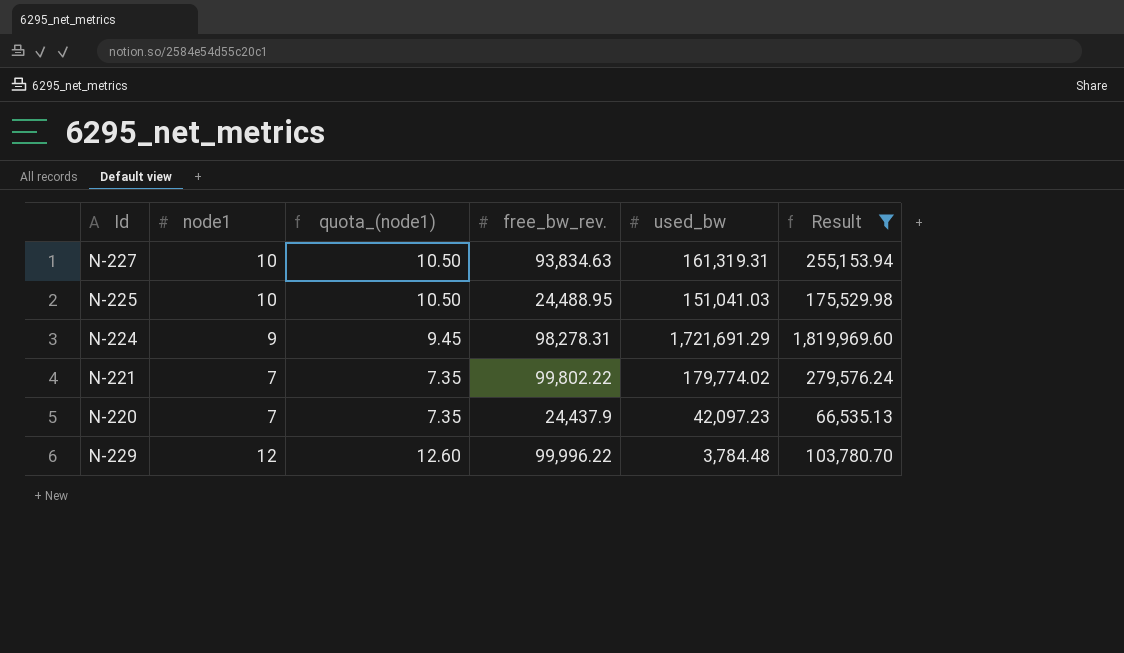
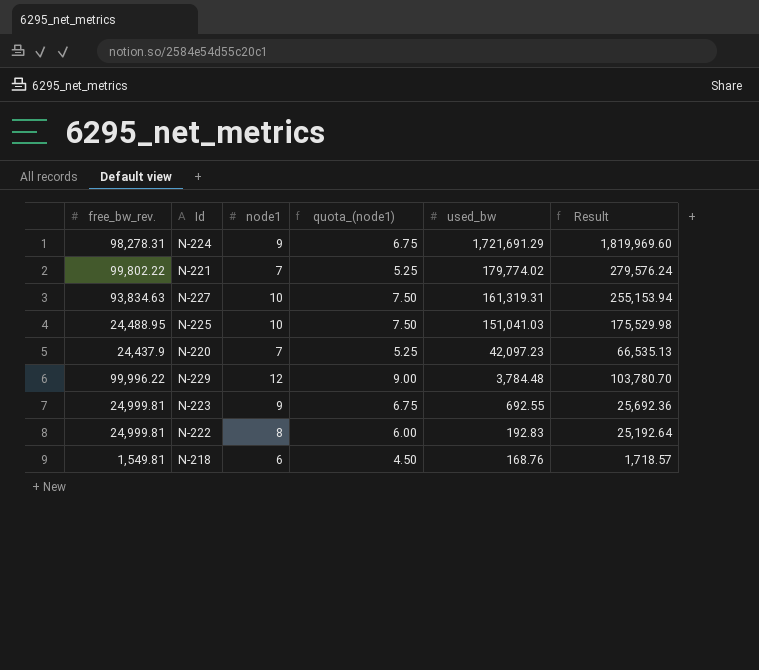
filter: Result >= 66,535.13 -> none
row order: none -> used_bw descending
column free_bw_rev. | position: 4 -> 1
column quota_(node1) | formula: [node1] * 1.05 -> [node1] * 0.75

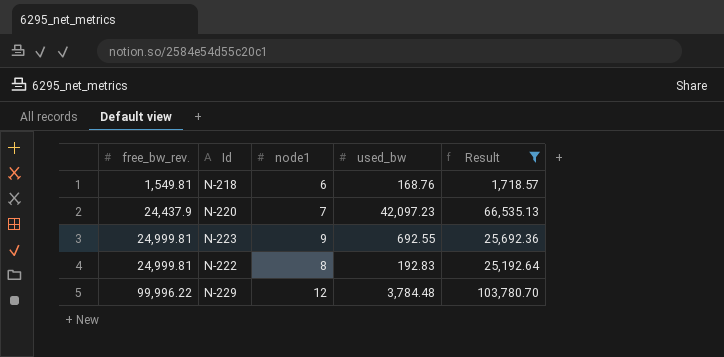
filter: none -> Result <= 103,780.70
row order: used_bw descending -> free_bw_rev. ascending
column quota_(node1) | formula: [node1] * 0.75 -> none

